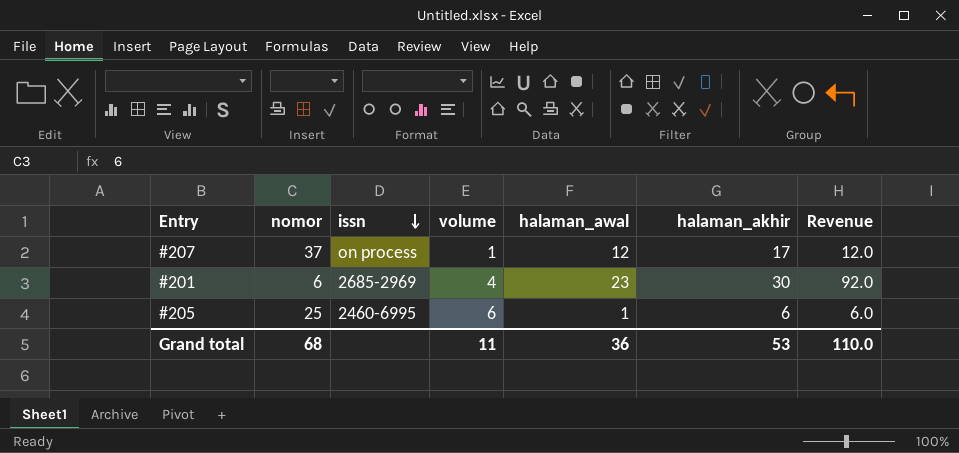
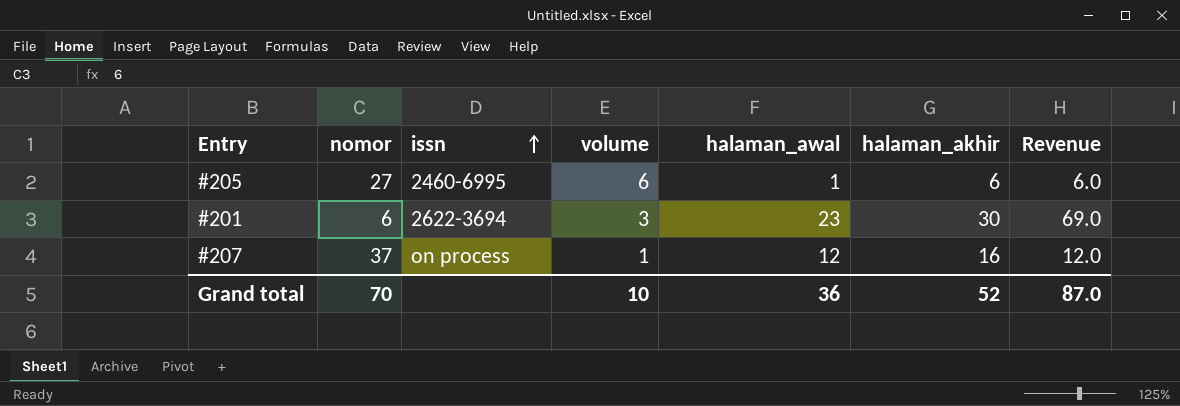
row order: issn descending -> issn ascending
#205 | nomor: 25 -> 27
#201 | issn: 2685-2969 -> 2622-3694
#201 | volume: 4 -> 3
#201 | Revenue: 92.0 -> 69.0
#207 | halaman_akhir: 17 -> 16
Grand total | nomor: 68 -> 70
Grand total | volume: 11 -> 10
Grand total | halaman_akhir: 53 -> 52
Grand total | Revenue: 110.0 -> 87.0

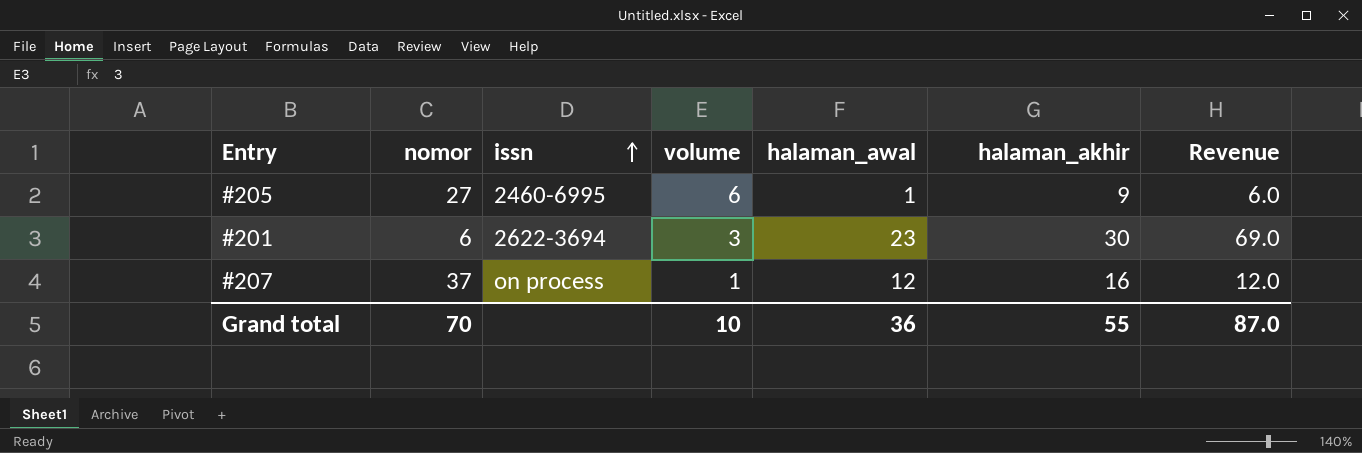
#205 | halaman_akhir: 6 -> 9
Grand total | halaman_akhir: 52 -> 55

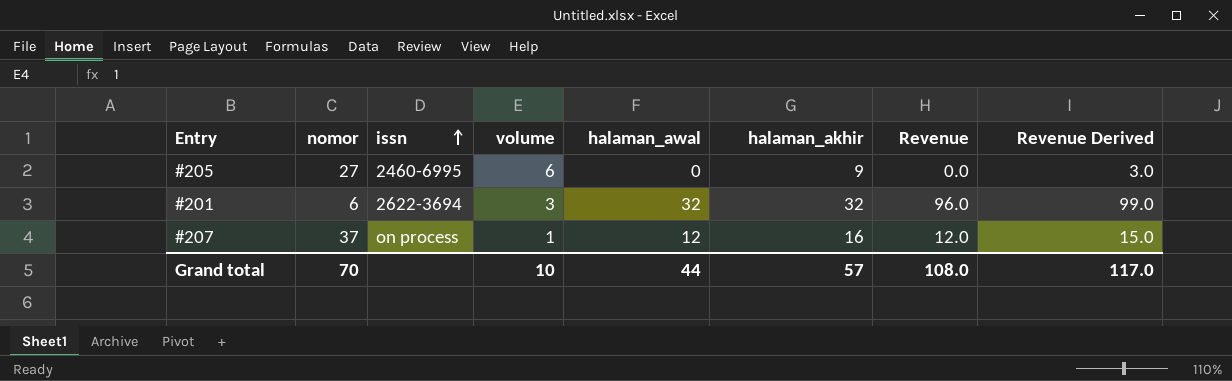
column Revenue Derived | formula: none -> [Revenue] + 3
#205 | halaman_awal: 1 -> 0
#205 | Revenue: 6.0 -> 0.0
#201 | halaman_awal: 23 -> 32
#201 | halaman_akhir: 30 -> 32
#201 | Revenue: 69.0 -> 96.0
Grand total | halaman_awal: 36 -> 44
Grand total | halaman_akhir: 55 -> 57
Grand total | Revenue: 87.0 -> 108.0

